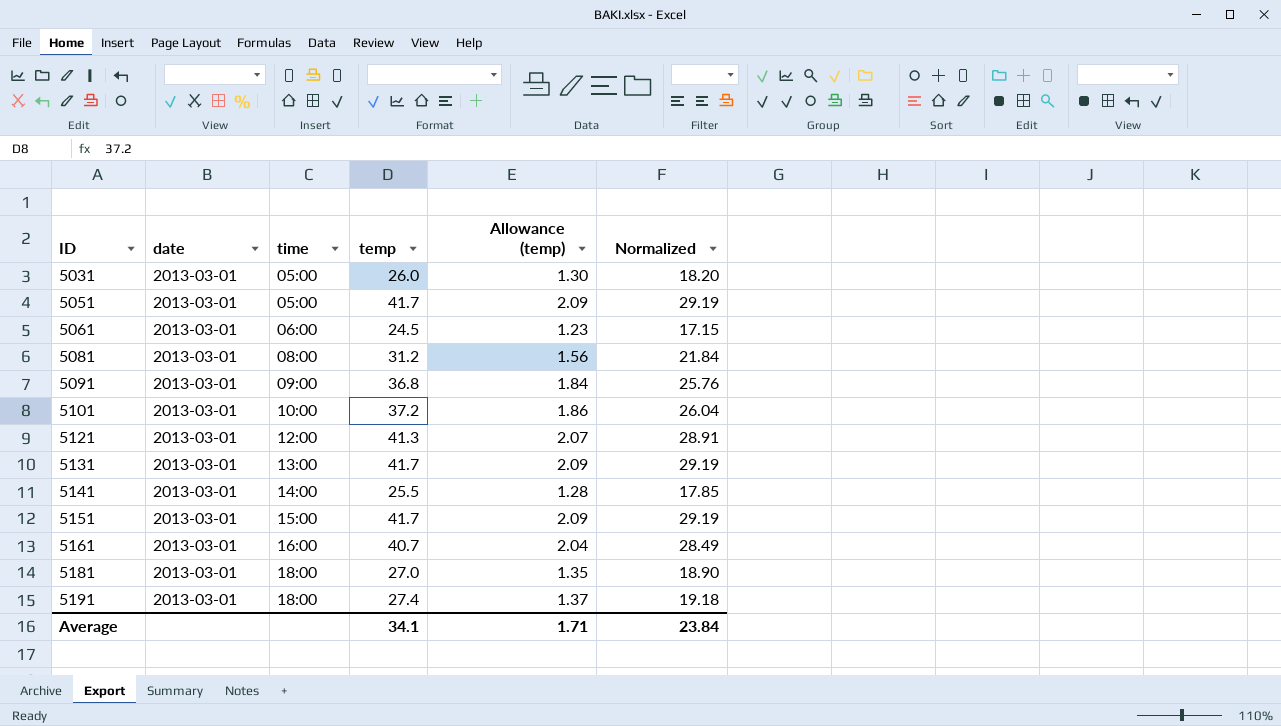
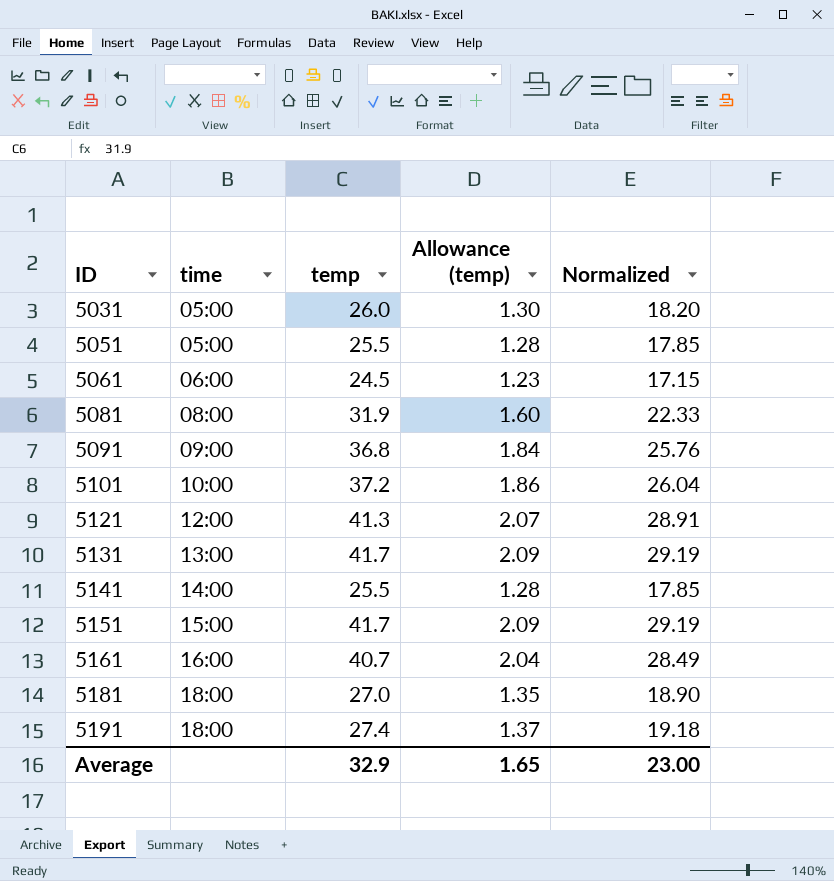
column date | position: 2 -> none
5051 | temp: 41.7 -> 25.5
5051 | Allowance (temp): 2.09 -> 1.28
5051 | Normalized: 29.19 -> 17.85
5081 | temp: 31.2 -> 31.9
5081 | Allowance (temp): 1.56 -> 1.60
5081 | Normalized: 21.84 -> 22.33
Average | temp: 34.1 -> 32.9
Average | Allowance (temp): 1.71 -> 1.65
Average | Normalized: 23.84 -> 23.00

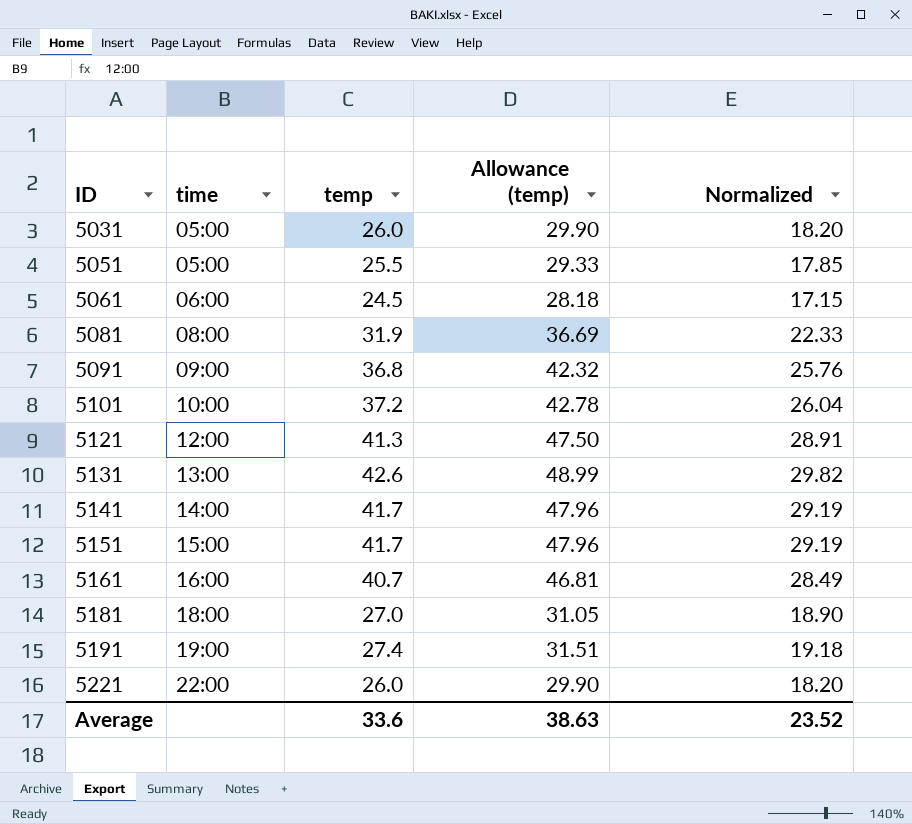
column Allowance (temp) | formula: [temp] * 0.05 -> [temp] * 1.15
5131 | temp: 41.7 -> 42.6
5131 | Normalized: 29.19 -> 29.82
5141 | temp: 25.5 -> 41.7
5141 | Normalized: 17.85 -> 29.19
5191 | time: 18:00 -> 19:00
row 5221: none -> 22:00 | 26.0 | 29.90 | 18.20
Average | temp: 32.9 -> 33.6
Average | Allowance (temp): 1.65 -> 38.63
Average | Normalized: 23.00 -> 23.52

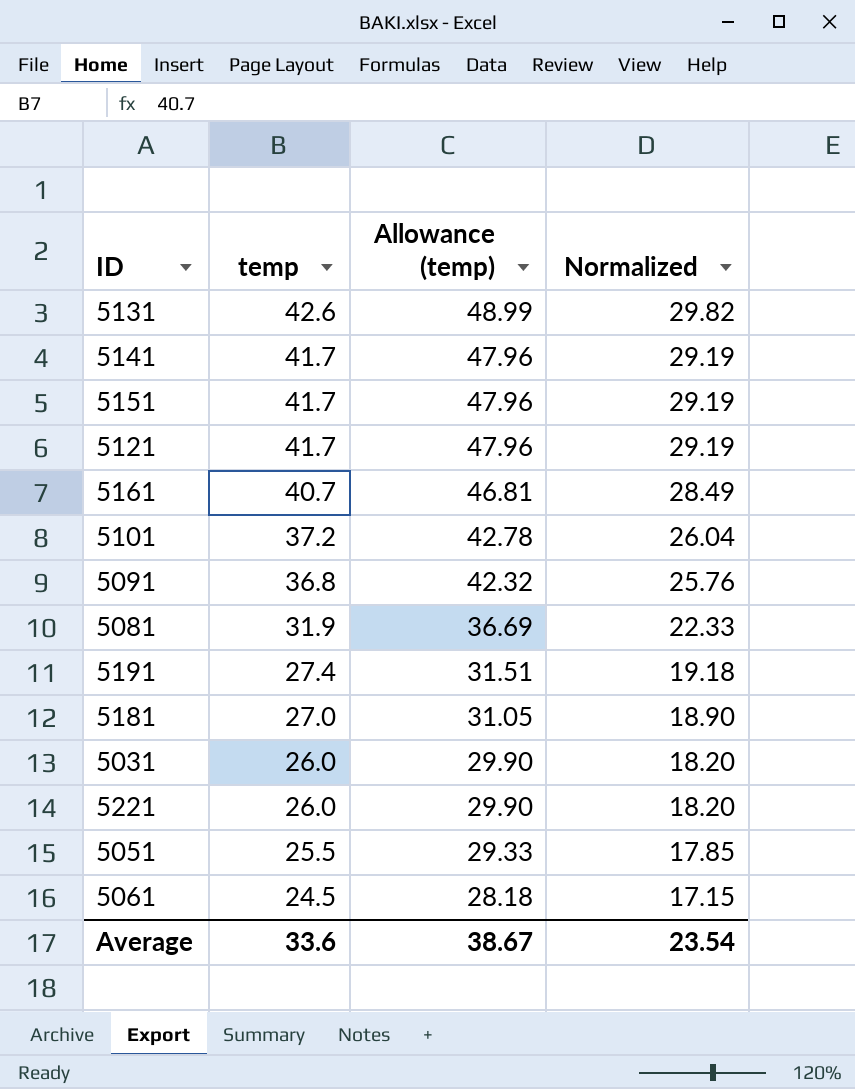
row order: ID ascending -> temp descending
column time | position: 2 -> none
5121 | temp: 41.3 -> 41.7
5121 | Allowance (temp): 47.50 -> 47.96
5121 | Normalized: 28.91 -> 29.19
Average | Allowance (temp): 38.63 -> 38.67
Average | Normalized: 23.52 -> 23.54

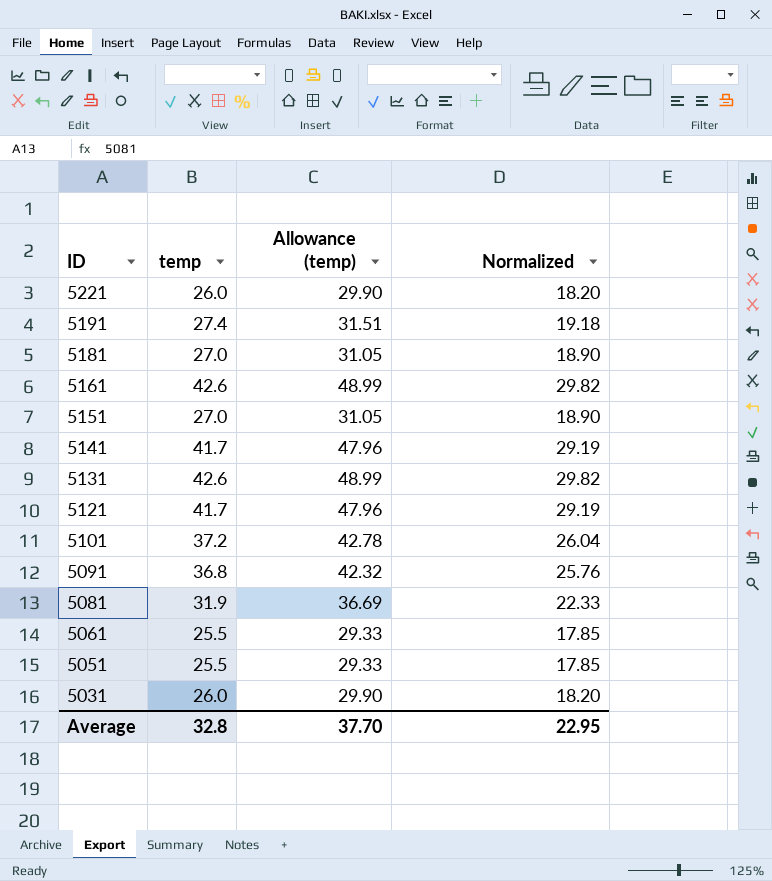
row order: temp descending -> ID descending
5161 | temp: 40.7 -> 42.6
5161 | Allowance (temp): 46.81 -> 48.99
5161 | Normalized: 28.49 -> 29.82
5151 | temp: 41.7 -> 27.0
5151 | Allowance (temp): 47.96 -> 31.05
5151 | Normalized: 29.19 -> 18.90
5061 | temp: 24.5 -> 25.5
5061 | Allowance (temp): 28.18 -> 29.33
5061 | Normalized: 17.15 -> 17.85
Average | temp: 33.6 -> 32.8
Average | Allowance (temp): 38.67 -> 37.70
Average | Normalized: 23.54 -> 22.95

